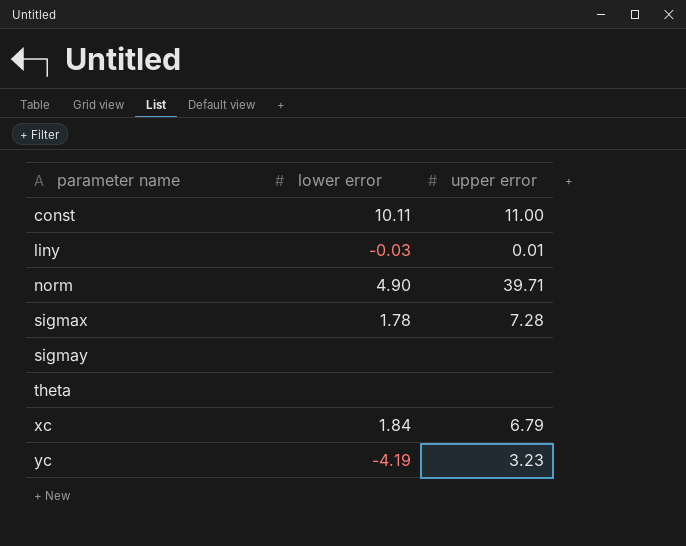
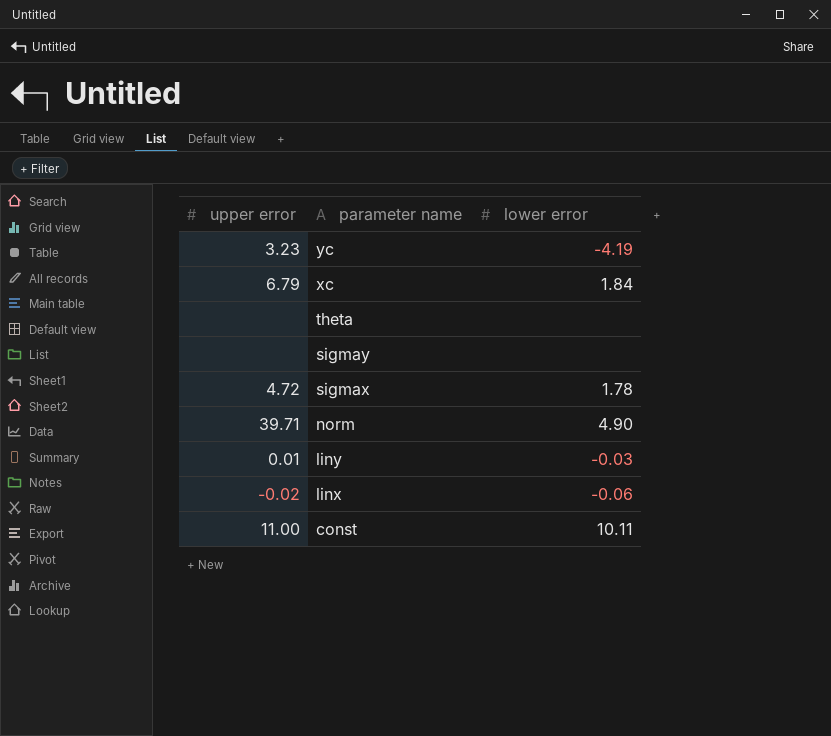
row order: parameter name ascending -> parameter name descending
column upper error | position: 3 -> 1
sigmax | upper error: 7.28 -> 4.72
row linx: none -> -0.02 | -0.06

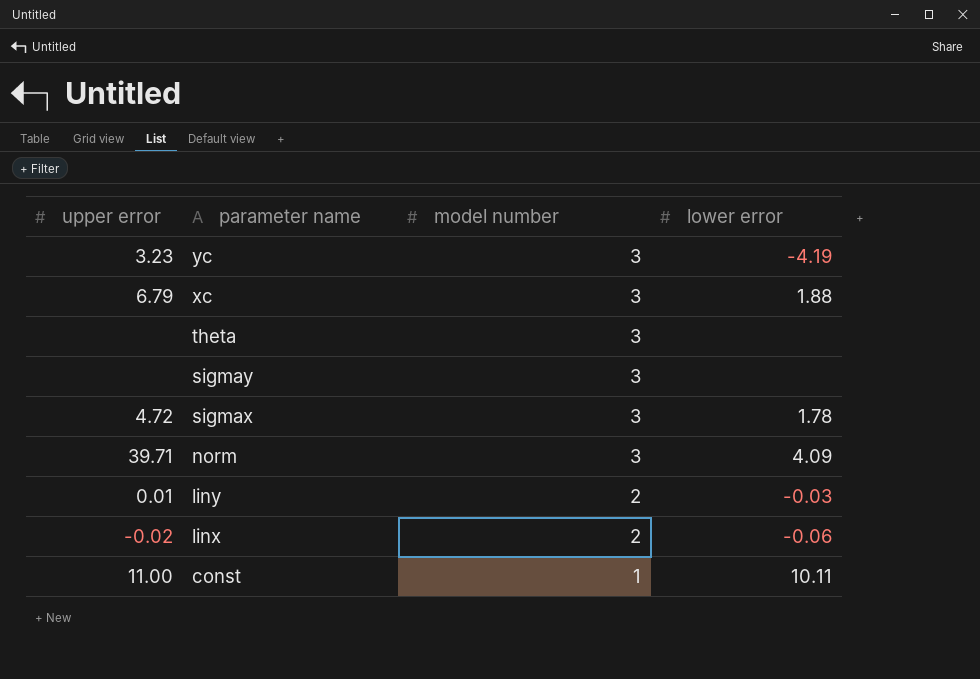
column model number | position: none -> 3
xc | lower error: 1.84 -> 1.88
norm | lower error: 4.90 -> 4.09

